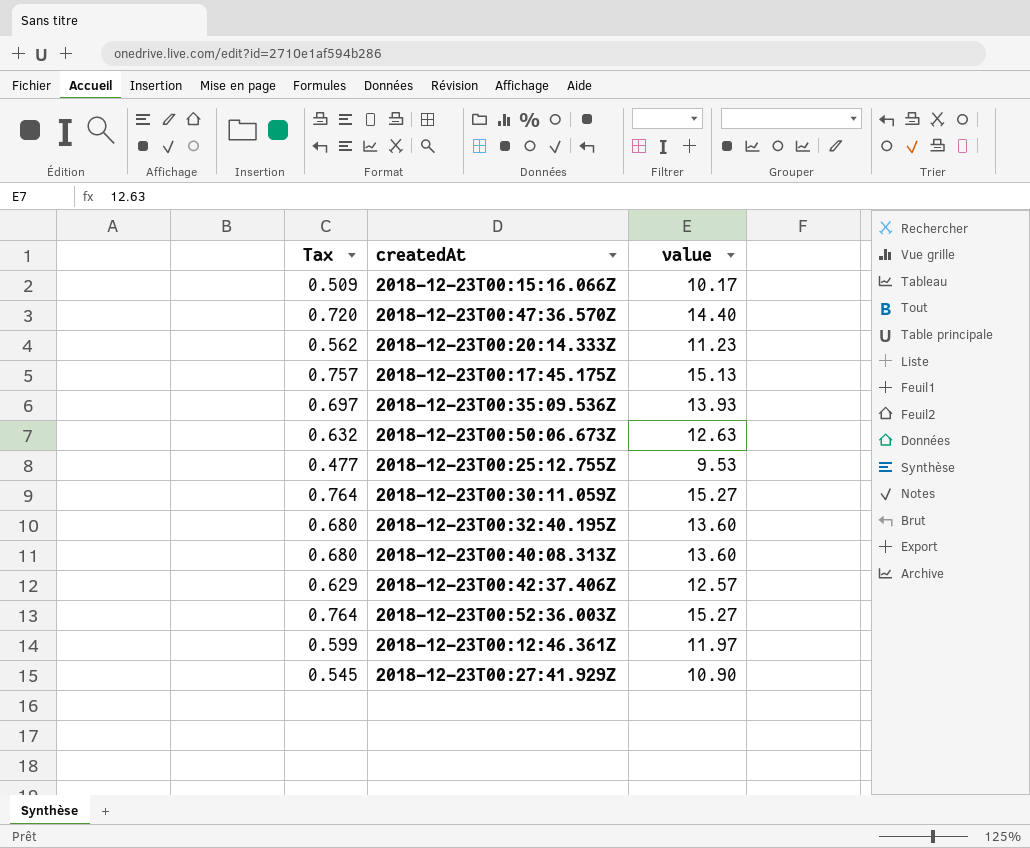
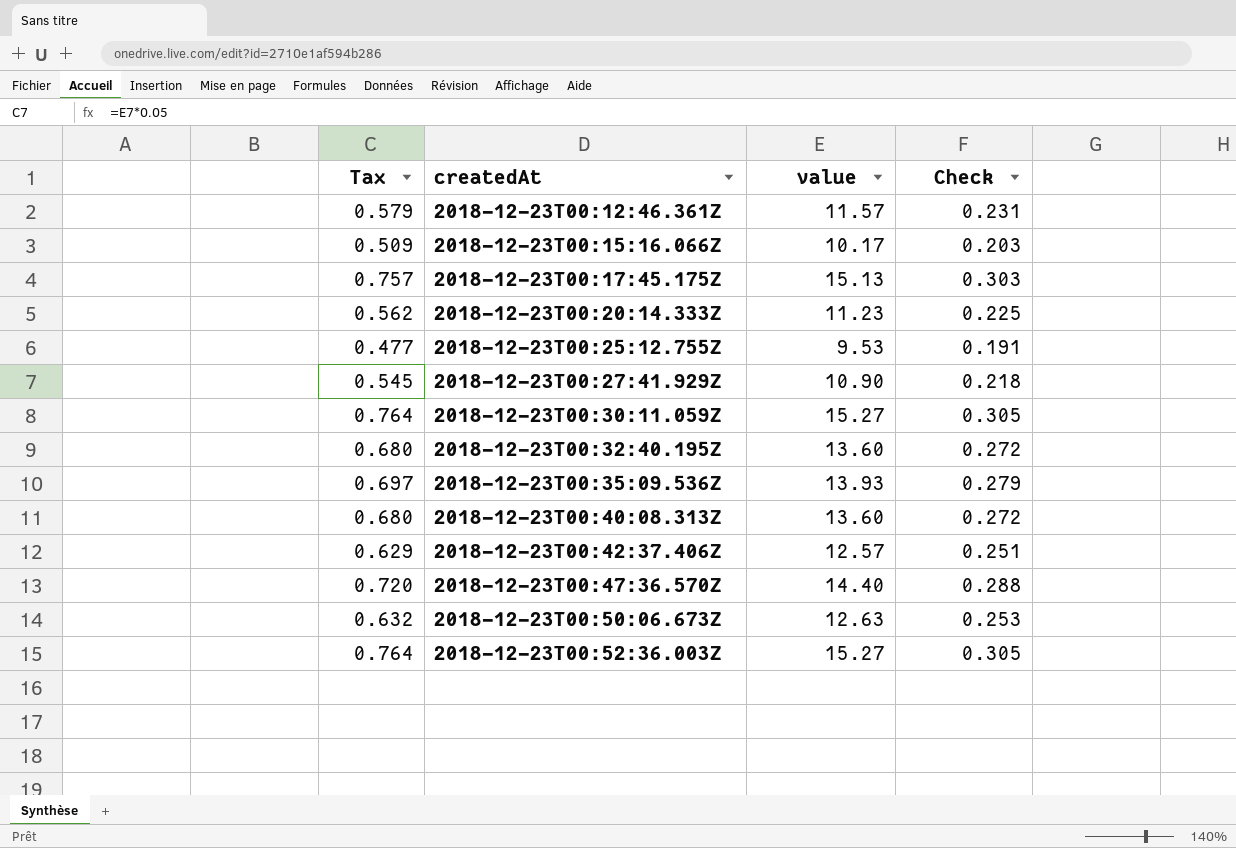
row order: none -> createdAt ascending
column Check | formula: none -> [value] * 0.02
2018-12-23T00:12:46.361Z | Tax: 0.599 -> 0.579
2018-12-23T00:12:46.361Z | value: 11.97 -> 11.57

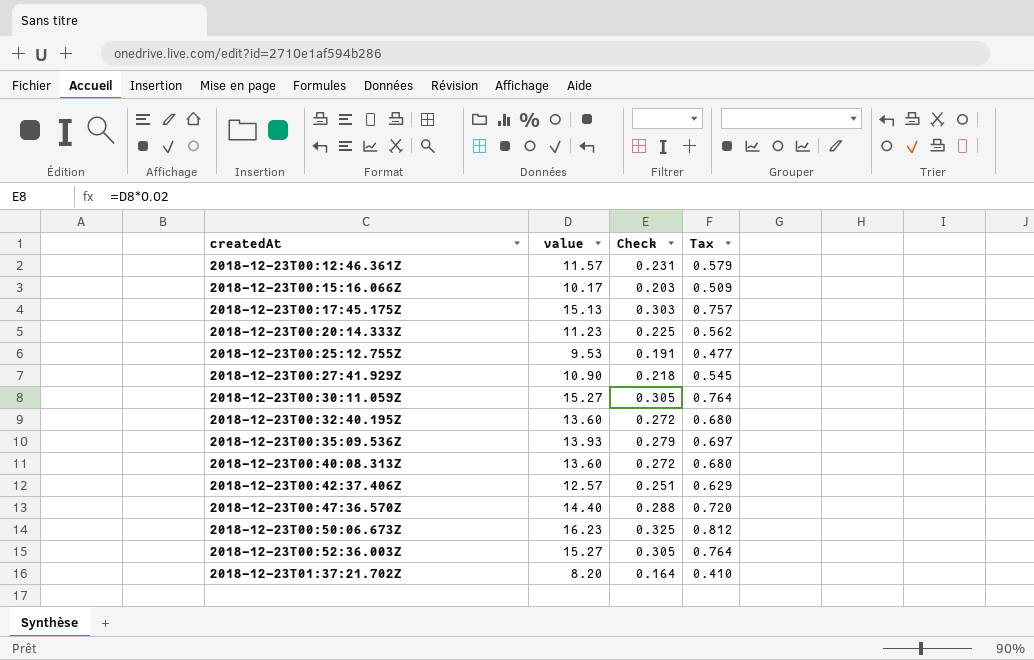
column Tax | position: 1 -> 4
2018-12-23T00:50:06.673Z | value: 12.63 -> 16.23
2018-12-23T00:50:06.673Z | Check: 0.253 -> 0.325
2018-12-23T00:50:06.673Z | Tax: 0.632 -> 0.812
row 2018-12-23T01:37:21.702Z: none -> 8.20 | 0.164 | 0.410

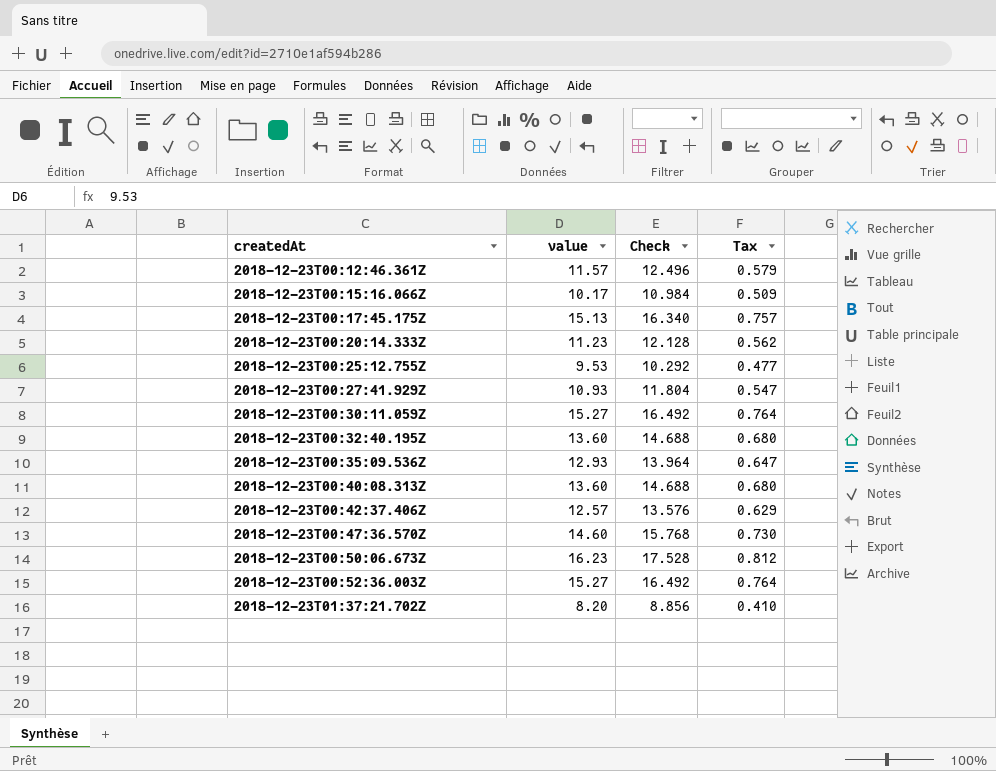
column Check | formula: [value] * 0.02 -> [value] * 1.08
2018-12-23T00:27:41.929Z | value: 10.90 -> 10.93
2018-12-23T00:27:41.929Z | Tax: 0.545 -> 0.547
2018-12-23T00:35:09.536Z | value: 13.93 -> 12.93
2018-12-23T00:35:09.536Z | Tax: 0.697 -> 0.647
2018-12-23T00:47:36.570Z | value: 14.40 -> 14.60
2018-12-23T00:47:36.570Z | Tax: 0.720 -> 0.730

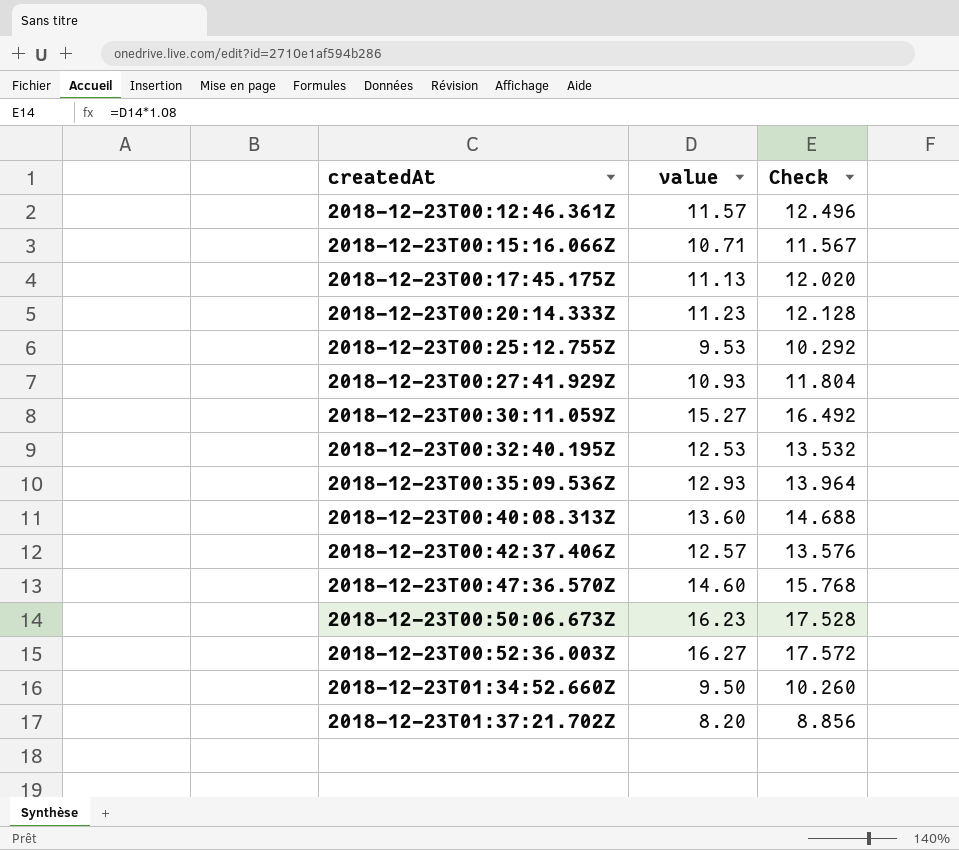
column Tax | formula: [value] * 0.05 -> none
2018-12-23T00:15:16.066Z | value: 10.17 -> 10.71
2018-12-23T00:15:16.066Z | Check: 10.984 -> 11.567
2018-12-23T00:17:45.175Z | value: 15.13 -> 11.13
2018-12-23T00:17:45.175Z | Check: 16.340 -> 12.020
2018-12-23T00:32:40.195Z | value: 13.60 -> 12.53
2018-12-23T00:32:40.195Z | Check: 14.688 -> 13.532
2018-12-23T00:52:36.003Z | value: 15.27 -> 16.27
2018-12-23T00:52:36.003Z | Check: 16.492 -> 17.572
row 2018-12-23T01:34:52.660Z: none -> 9.50 | 10.260

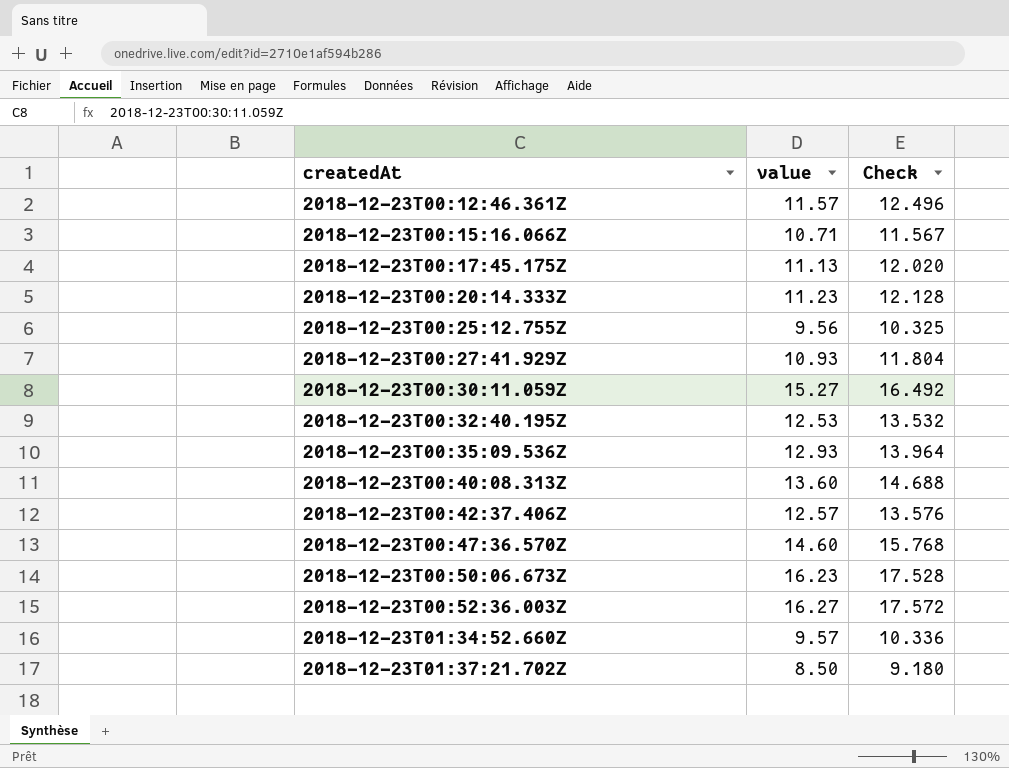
2018-12-23T00:25:12.755Z | value: 9.53 -> 9.56
2018-12-23T00:25:12.755Z | Check: 10.292 -> 10.325
2018-12-23T01:34:52.660Z | value: 9.50 -> 9.57
2018-12-23T01:34:52.660Z | Check: 10.260 -> 10.336
2018-12-23T01:37:21.702Z | value: 8.20 -> 8.50
2018-12-23T01:37:21.702Z | Check: 8.856 -> 9.180

